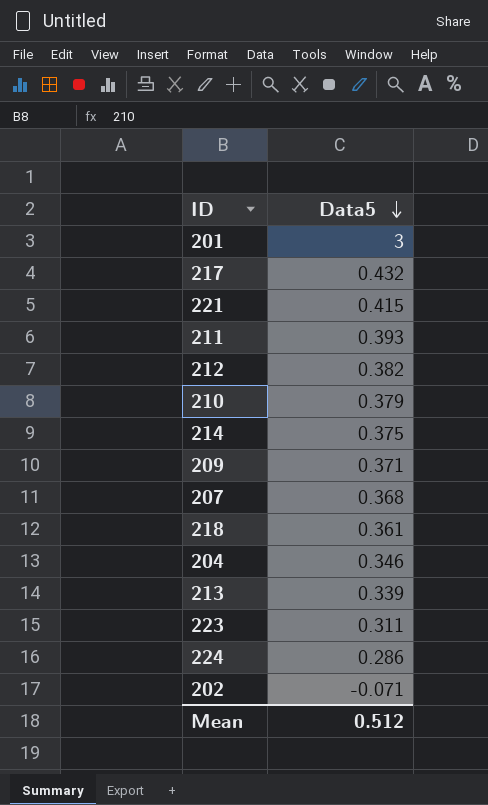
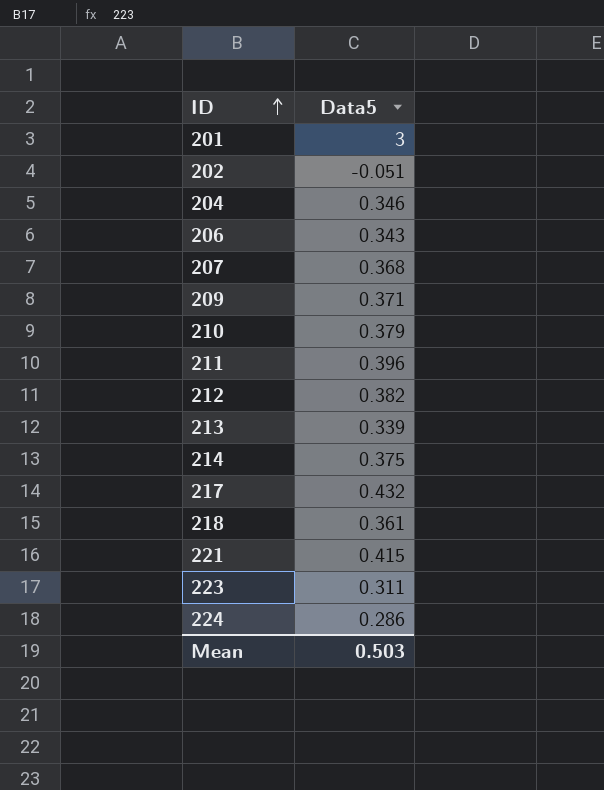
row order: Data5 descending -> ID ascending
202 | Data5: -0.071 -> -0.051
row 206: none -> 0.343
211 | Data5: 0.393 -> 0.396
Mean | Data5: 0.512 -> 0.503

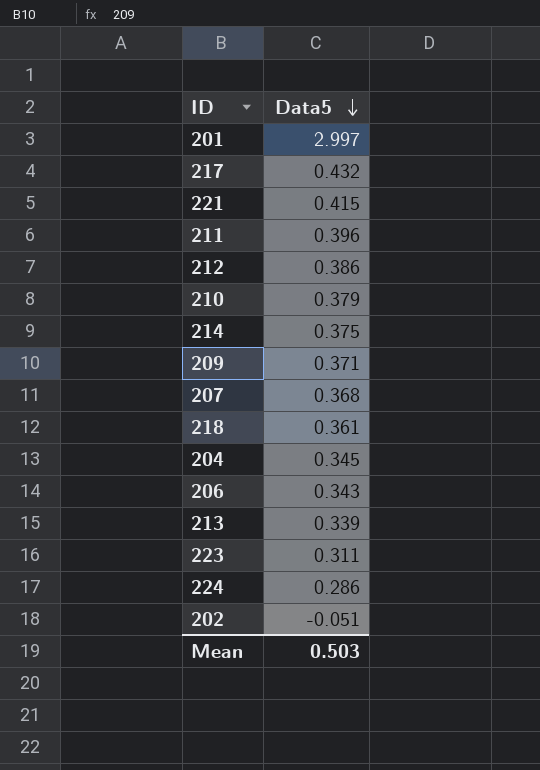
row order: ID ascending -> Data5 descending
201 | Data5: 3 -> 2.997
212 | Data5: 0.382 -> 0.386
204 | Data5: 0.346 -> 0.345

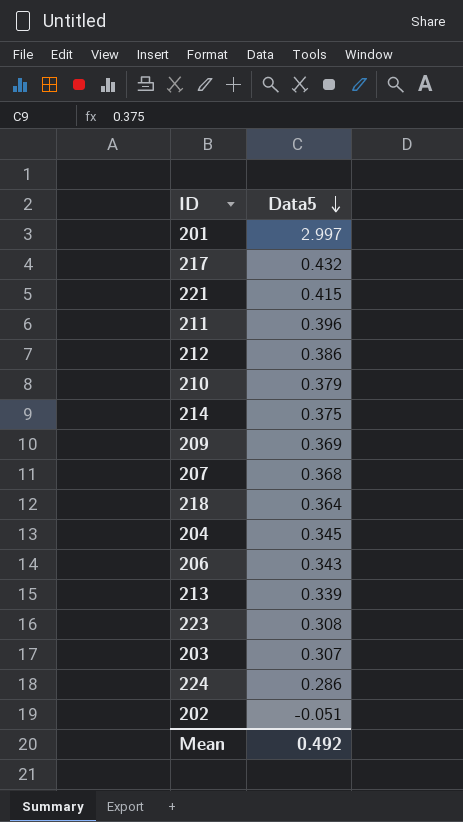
209 | Data5: 0.371 -> 0.369
218 | Data5: 0.361 -> 0.364
223 | Data5: 0.311 -> 0.308
row 203: none -> 0.307
Mean | Data5: 0.503 -> 0.492

